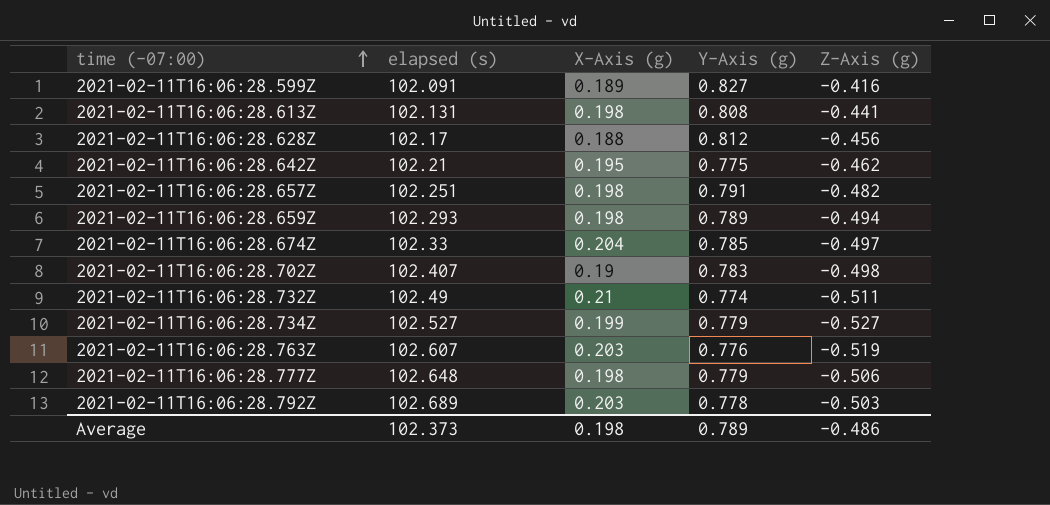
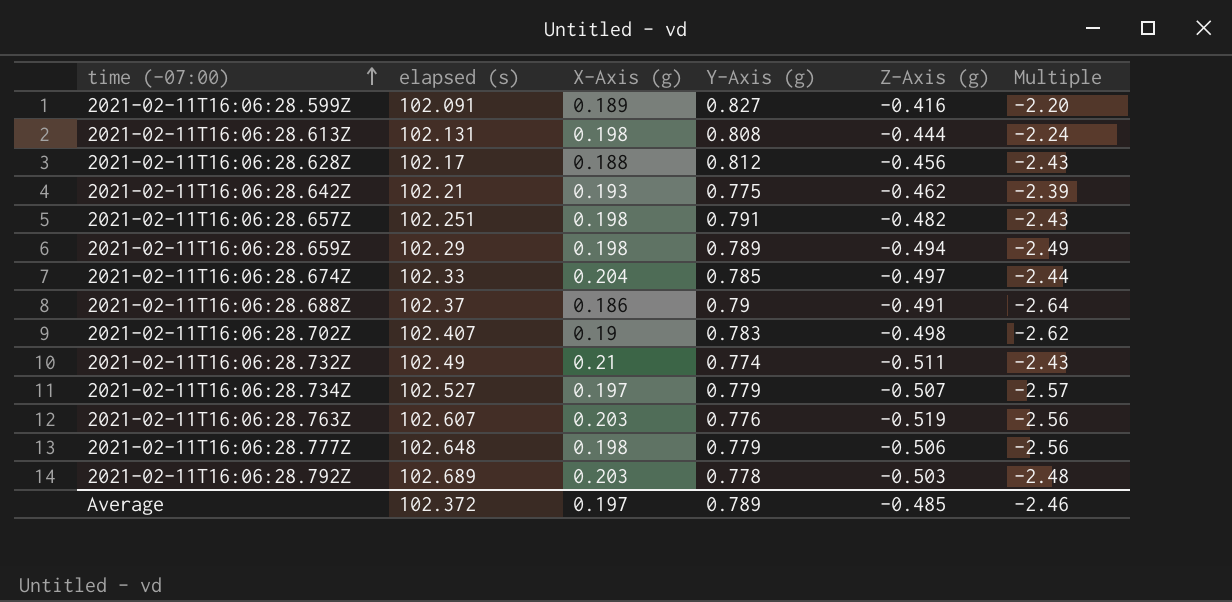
column Multiple | formula: none -> [Z-Axis (g)] / [X-Axis (g)]
2021-02-11T16:06:28.613Z | Z-Axis (g): -0.441 -> -0.444
2021-02-11T16:06:28.642Z | X-Axis (g): 0.195 -> 0.193
2021-02-11T16:06:28.659Z | elapsed (s): 102.293 -> 102.29
row 2021-02-11T16:06:28.688Z: none -> 102.37 | 0.186 | 0.79 | -0.491 | -2.64
2021-02-11T16:06:28.734Z | X-Axis (g): 0.199 -> 0.197
2021-02-11T16:06:28.734Z | Z-Axis (g): -0.527 -> -0.507
Average | elapsed (s): 102.373 -> 102.372
Average | X-Axis (g): 0.198 -> 0.197
Average | Z-Axis (g): -0.486 -> -0.485

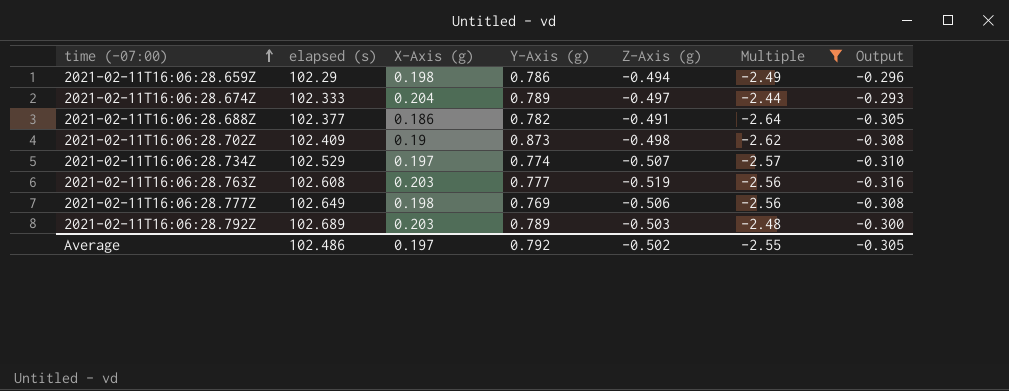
filter: none -> Multiple <= -2.44
column Output | formula: none -> [X-Axis (g)] + [Z-Axis (g)]
2021-02-11T16:06:28.659Z | Y-Axis (g): 0.789 -> 0.786
2021-02-11T16:06:28.674Z | elapsed (s): 102.33 -> 102.333
2021-02-11T16:06:28.674Z | Y-Axis (g): 0.785 -> 0.789
2021-02-11T16:06:28.688Z | elapsed (s): 102.37 -> 102.377
2021-02-11T16:06:28.688Z | Y-Axis (g): 0.79 -> 0.782
2021-02-11T16:06:28.702Z | elapsed (s): 102.407 -> 102.409
2021-02-11T16:06:28.702Z | Y-Axis (g): 0.783 -> 0.873
2021-02-11T16:06:28.734Z | elapsed (s): 102.527 -> 102.529
2021-02-11T16:06:28.734Z | Y-Axis (g): 0.779 -> 0.774
2021-02-11T16:06:28.763Z | elapsed (s): 102.607 -> 102.608
2021-02-11T16:06:28.763Z | Y-Axis (g): 0.776 -> 0.777
2021-02-11T16:06:28.777Z | elapsed (s): 102.648 -> 102.649
2021-02-11T16:06:28.777Z | Y-Axis (g): 0.779 -> 0.769
2021-02-11T16:06:28.792Z | Y-Axis (g): 0.778 -> 0.789
Average | elapsed (s): 102.372 -> 102.486
Average | Y-Axis (g): 0.789 -> 0.792
Average | Z-Axis (g): -0.485 -> -0.502
Average | Multiple: -2.46 -> -2.55

